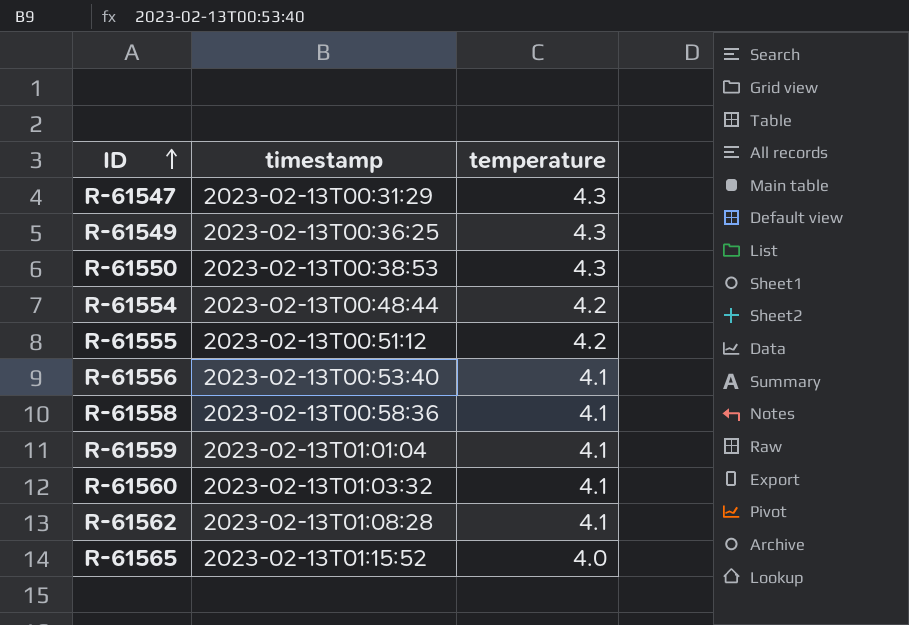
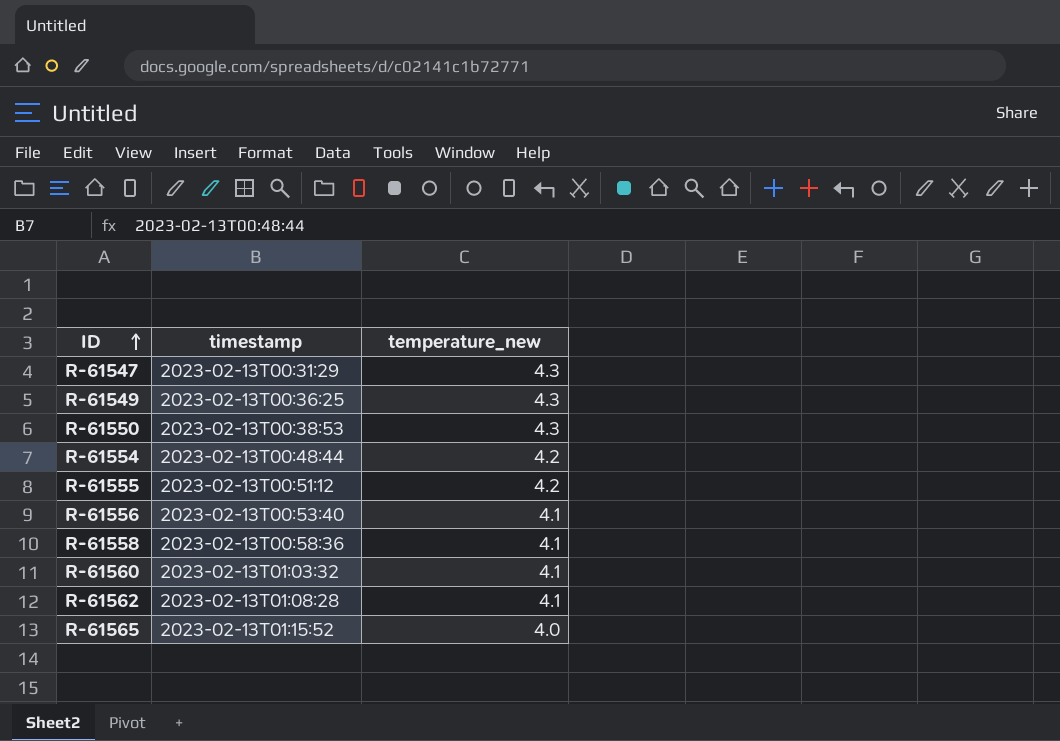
column name: temperature -> temperature_new
row R-61559: 2023-02-13T01:01:04 | 4.1 -> none

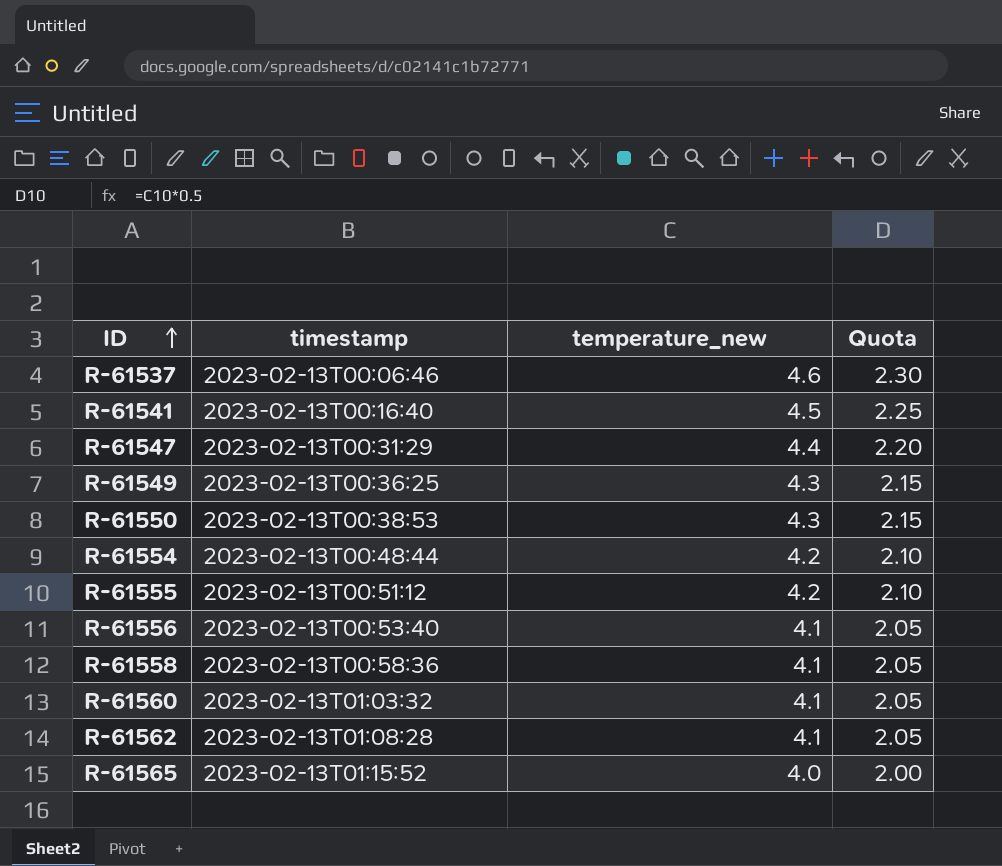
column Quota | formula: none -> [temperature_new] * 0.5
row R-61537: none -> 2023-02-13T00:06:46 | 4.6 | 2.30
row R-61541: none -> 2023-02-13T00:16:40 | 4.5 | 2.25
R-61547 | temperature_new: 4.3 -> 4.4

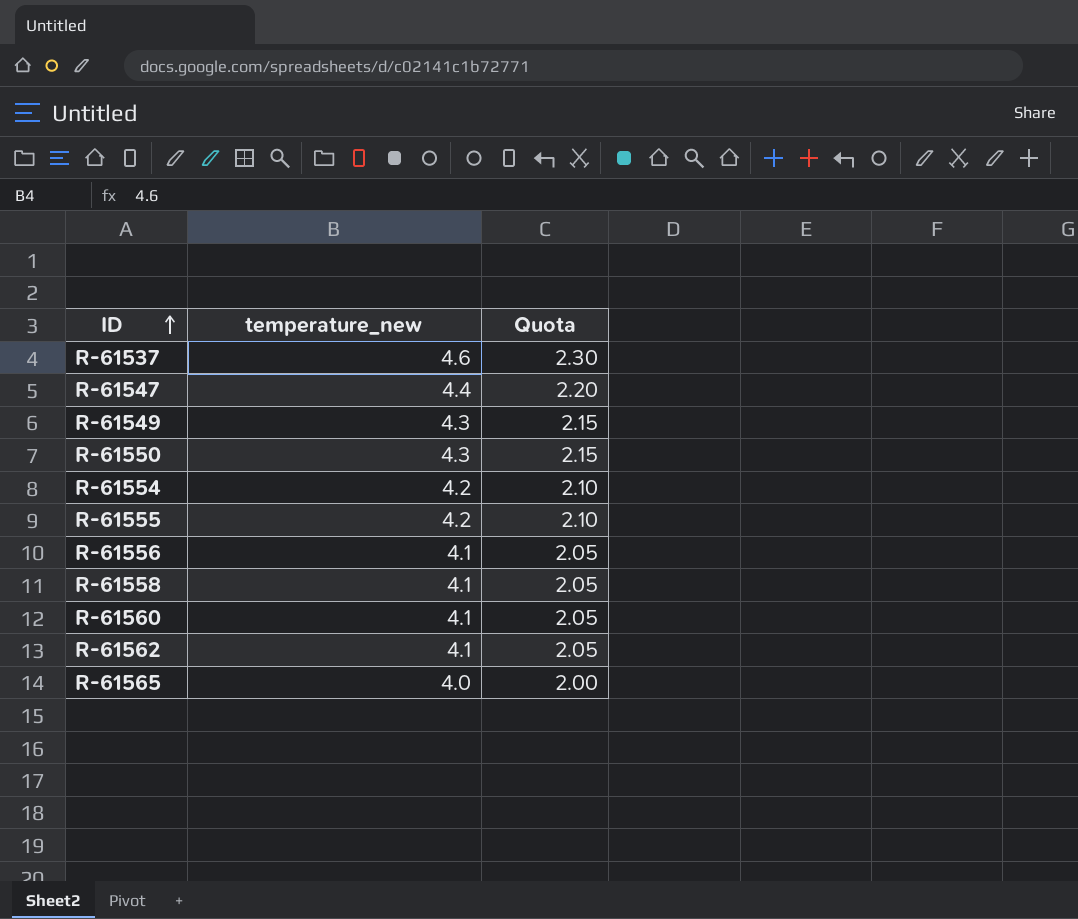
column timestamp | position: 2 -> none
row R-61541: 2023-02-13T00:16:40 | 4.5 | 2.25 -> none

